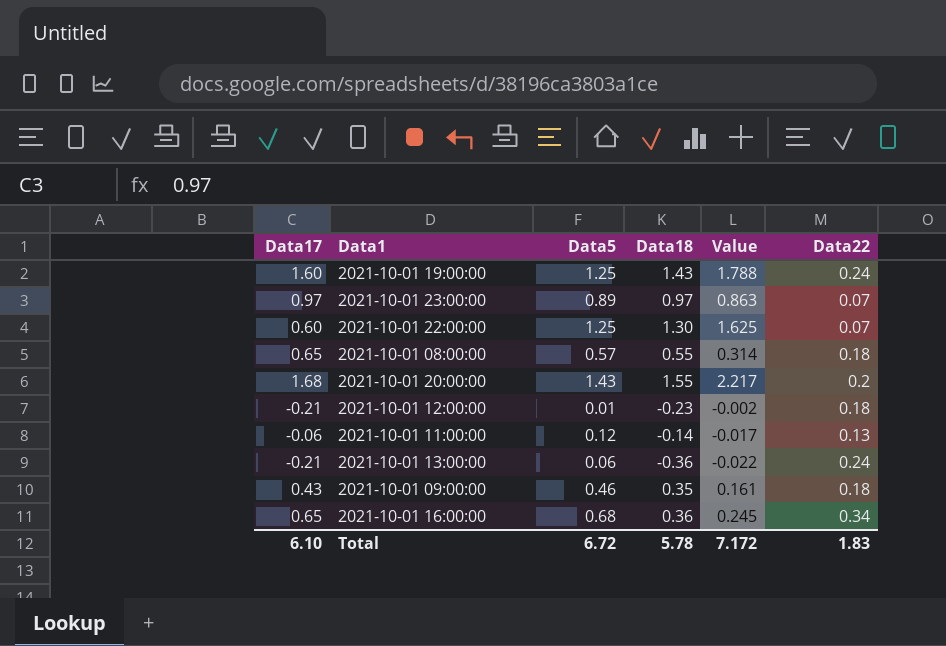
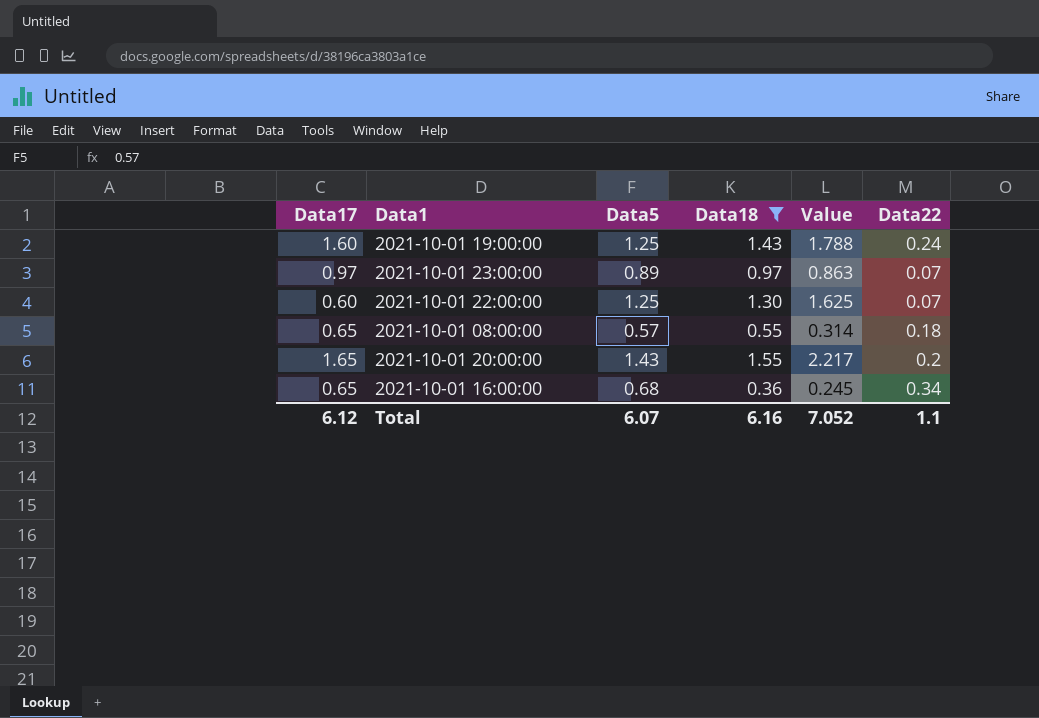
filter: none -> Data18 >= 0.36
2021-10-01 20:00:00 | Data17: 1.68 -> 1.65
Total | Data17: 6.10 -> 6.12
Total | Data5: 6.72 -> 6.07
Total | Data18: 5.78 -> 6.16
Total | Value: 7.172 -> 7.052
Total | Data22: 1.83 -> 1.1

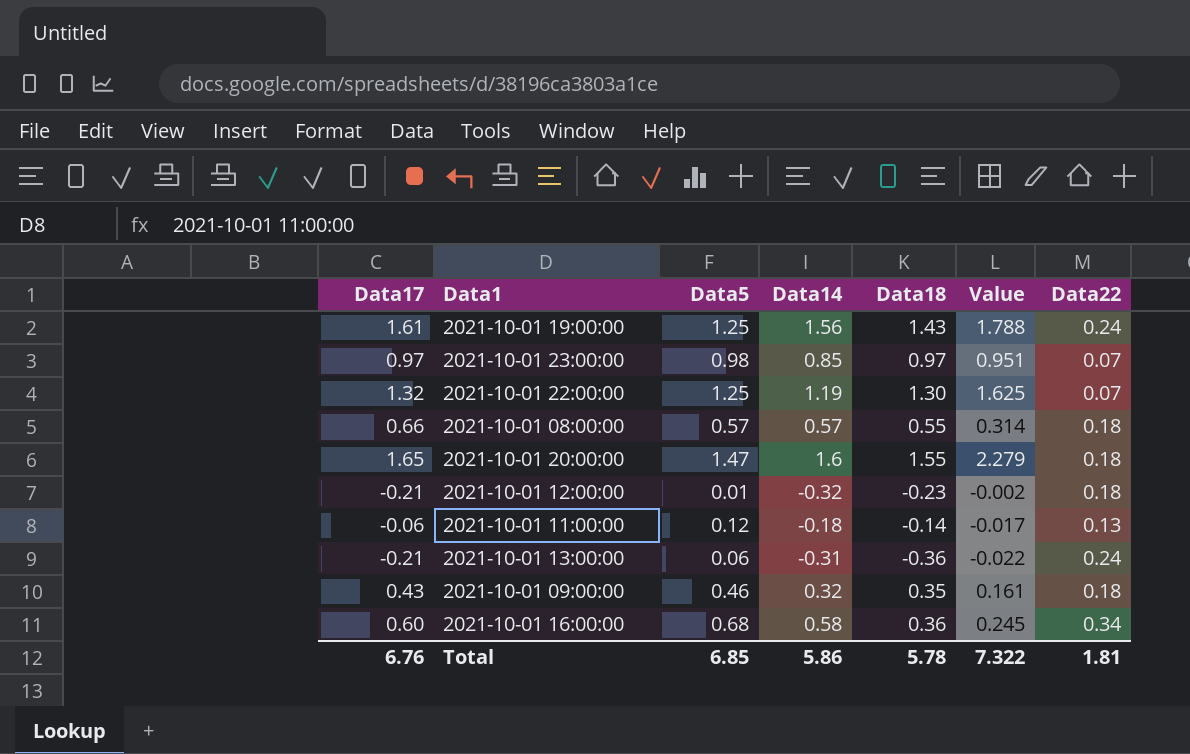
filter: Data18 >= 0.36 -> none
column Data14 | position: none -> 4
2021-10-01 19:00:00 | Data17: 1.60 -> 1.61
2021-10-01 23:00:00 | Data5: 0.89 -> 0.98
2021-10-01 23:00:00 | Value: 0.863 -> 0.951
2021-10-01 22:00:00 | Data17: 0.60 -> 1.32
2021-10-01 08:00:00 | Data17: 0.65 -> 0.66
2021-10-01 20:00:00 | Data5: 1.43 -> 1.47
2021-10-01 20:00:00 | Value: 2.217 -> 2.279
2021-10-01 20:00:00 | Data22: 0.2 -> 0.18
2021-10-01 16:00:00 | Data17: 0.65 -> 0.60
Total | Data17: 6.12 -> 6.76
Total | Data5: 6.07 -> 6.85
Total | Data18: 6.16 -> 5.78
Total | Value: 7.052 -> 7.322
Total | Data22: 1.1 -> 1.81

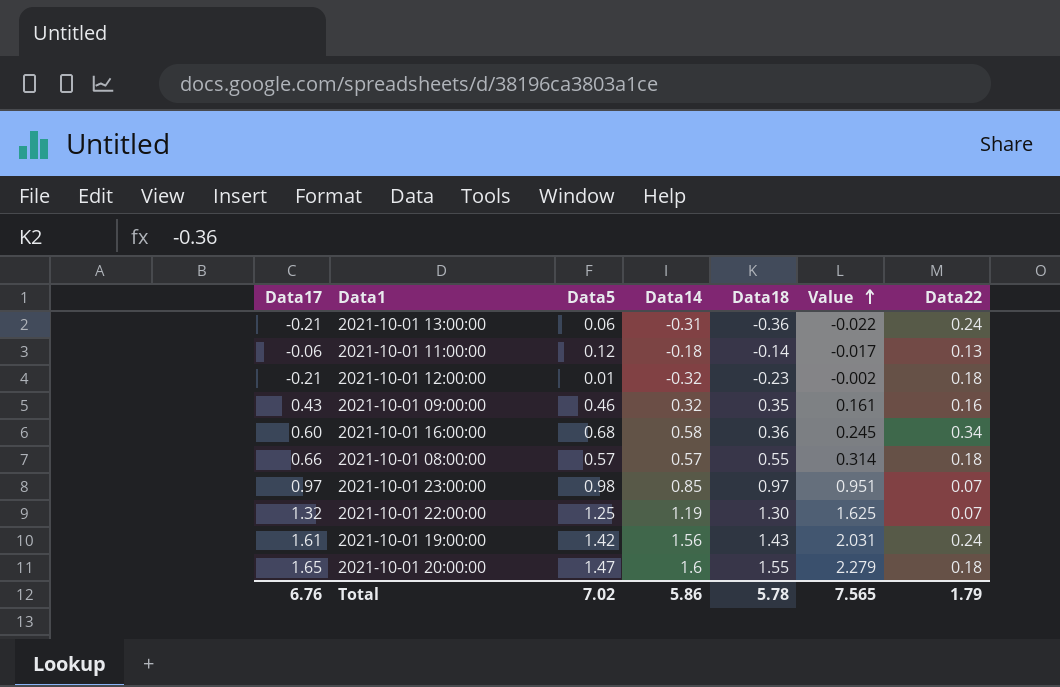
row order: none -> Value ascending
2021-10-01 09:00:00 | Data22: 0.18 -> 0.16
2021-10-01 19:00:00 | Data5: 1.25 -> 1.42
2021-10-01 19:00:00 | Value: 1.788 -> 2.031
Total | Data5: 6.85 -> 7.02
Total | Value: 7.322 -> 7.565
Total | Data22: 1.81 -> 1.79

